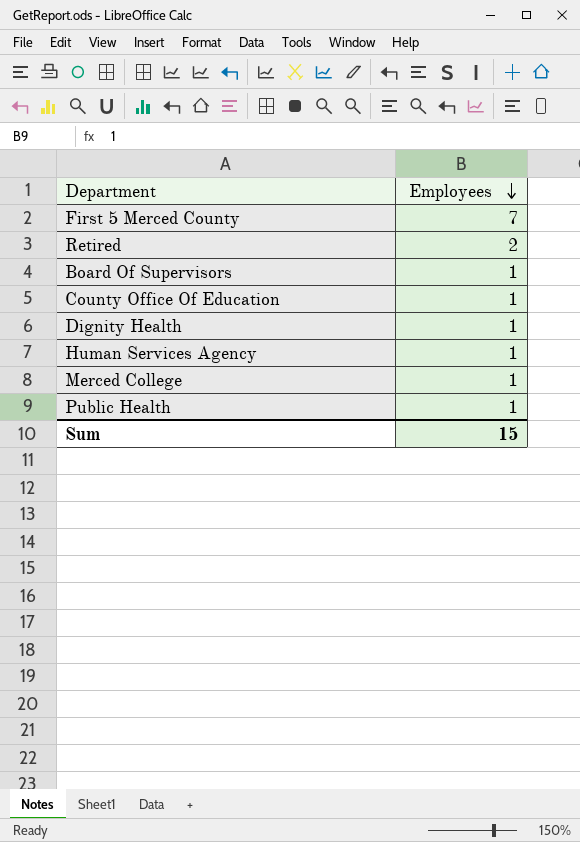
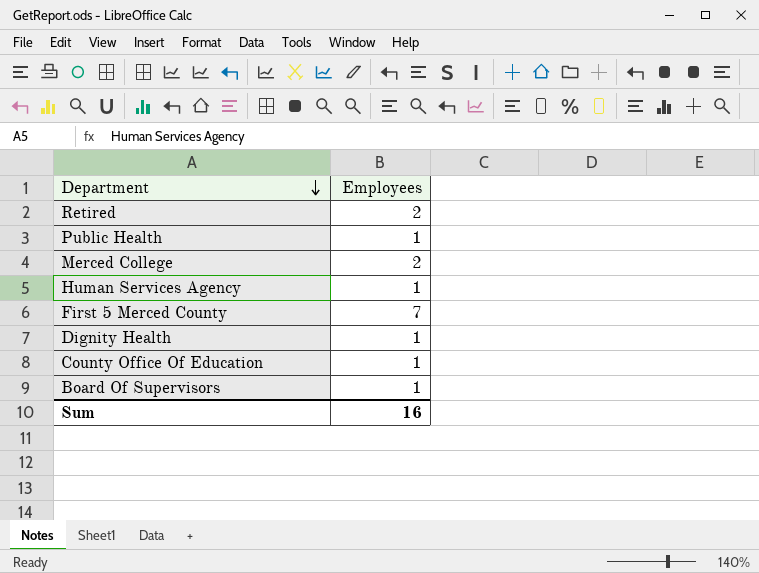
row order: Employees descending -> Department descending
Merced College | Employees: 1 -> 2
Sum | Employees: 15 -> 16

